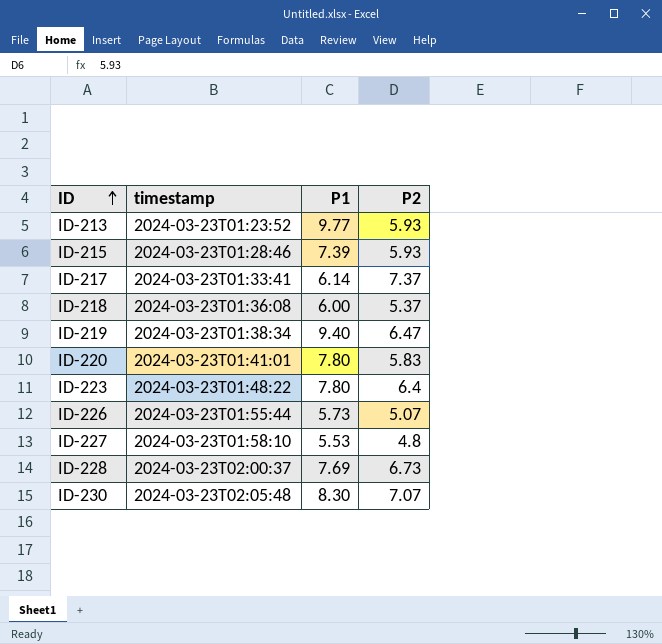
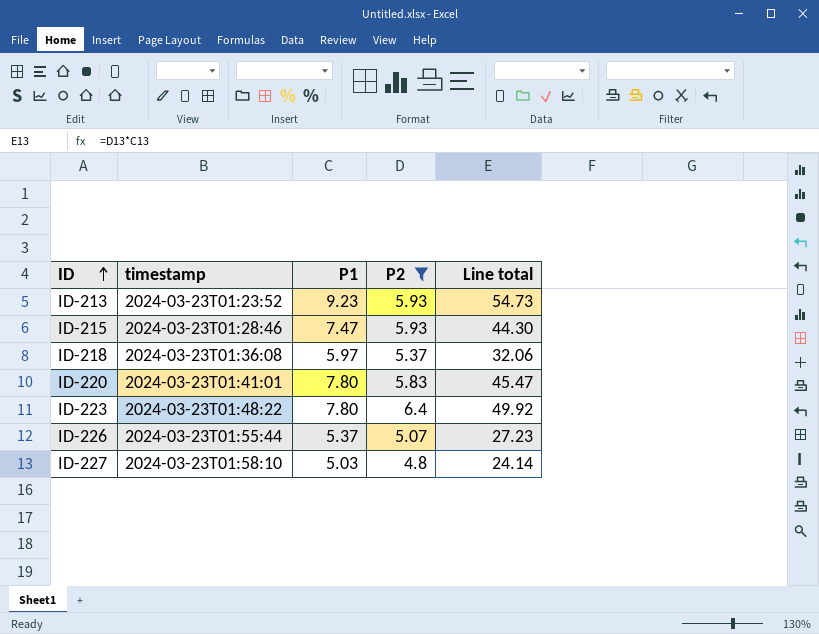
filter: none -> P2 <= 6.4
column Line total | formula: none -> [P1] * [P2]
ID-213 | P1: 9.77 -> 9.23
ID-215 | P1: 7.39 -> 7.47
ID-218 | P1: 6.00 -> 5.97
ID-226 | P1: 5.73 -> 5.37
ID-227 | P1: 5.53 -> 5.03

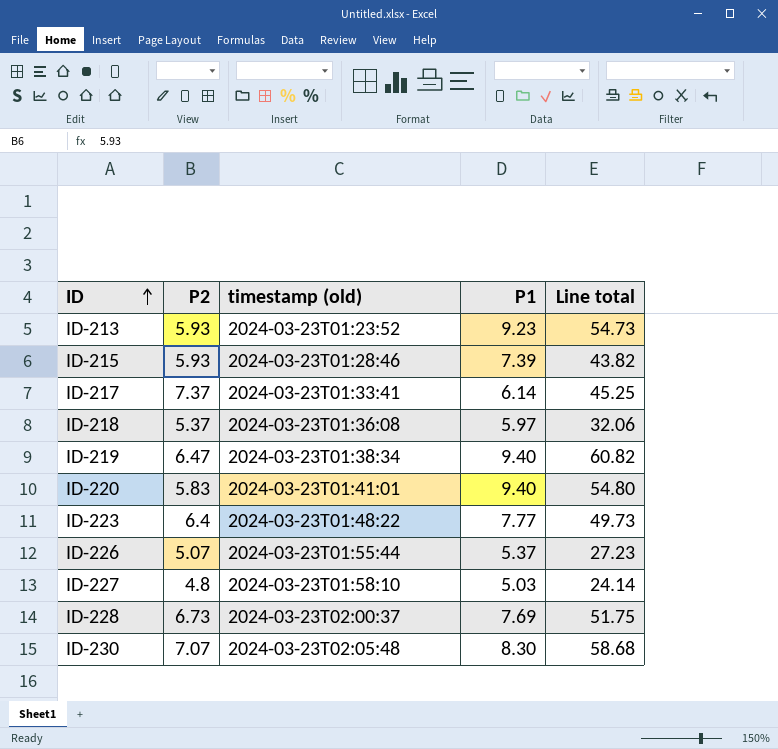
filter: P2 <= 6.4 -> none
column P2 | position: 4 -> 2
column name: timestamp -> timestamp (old)
ID-215 | P1: 7.47 -> 7.39
ID-215 | Line total: 44.30 -> 43.82
ID-220 | P1: 7.80 -> 9.40
ID-220 | Line total: 45.47 -> 54.80
ID-223 | P1: 7.80 -> 7.77
ID-223 | Line total: 49.92 -> 49.73

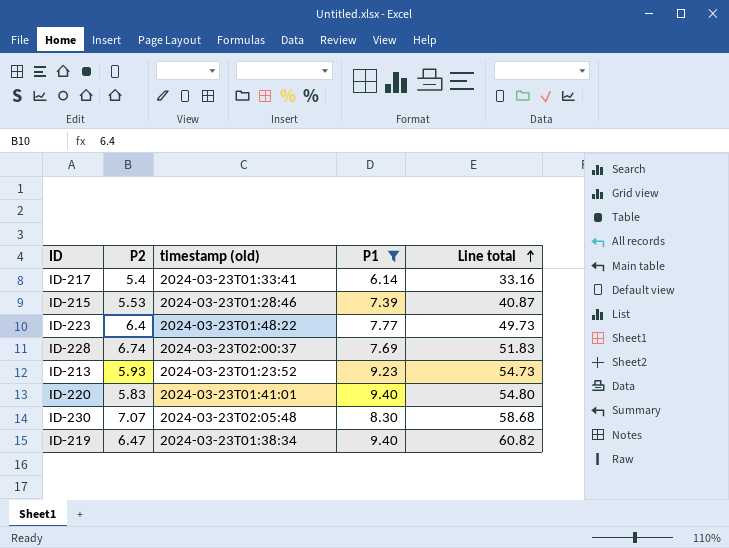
filter: none -> P1 >= 6.14
row order: ID ascending -> Line total ascending
ID-217 | P2: 7.37 -> 5.4
ID-217 | Line total: 45.25 -> 33.16
ID-215 | P2: 5.93 -> 5.53
ID-215 | Line total: 43.82 -> 40.87
ID-228 | P2: 6.73 -> 6.74
ID-228 | Line total: 51.75 -> 51.83

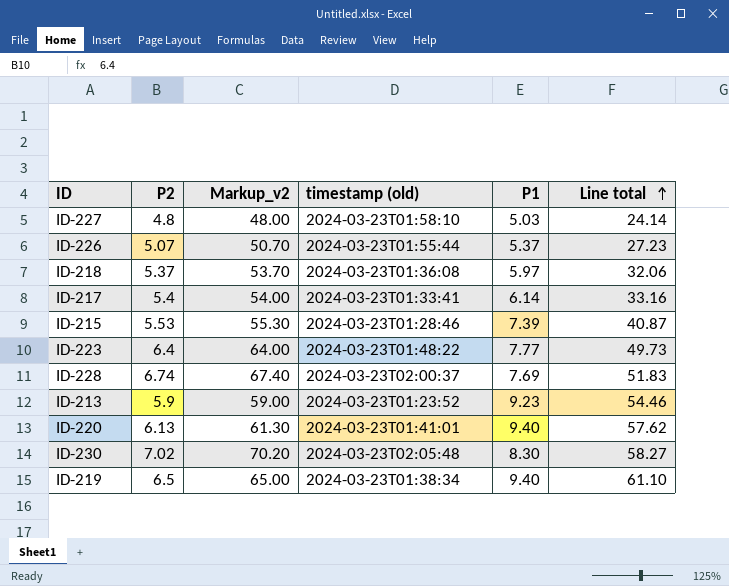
filter: P1 >= 6.14 -> none
column Markup_v2 | formula: none -> [P2] * 10
ID-213 | P2: 5.93 -> 5.9
ID-213 | Line total: 54.73 -> 54.46
ID-220 | P2: 5.83 -> 6.13
ID-220 | Line total: 54.80 -> 57.62
ID-230 | P2: 7.07 -> 7.02
ID-230 | Line total: 58.68 -> 58.27
ID-219 | P2: 6.47 -> 6.5
ID-219 | Line total: 60.82 -> 61.10

